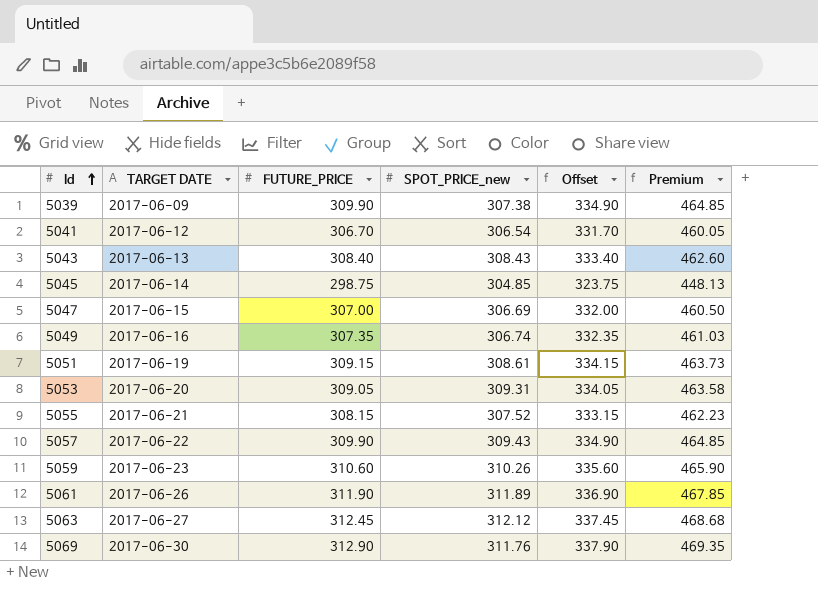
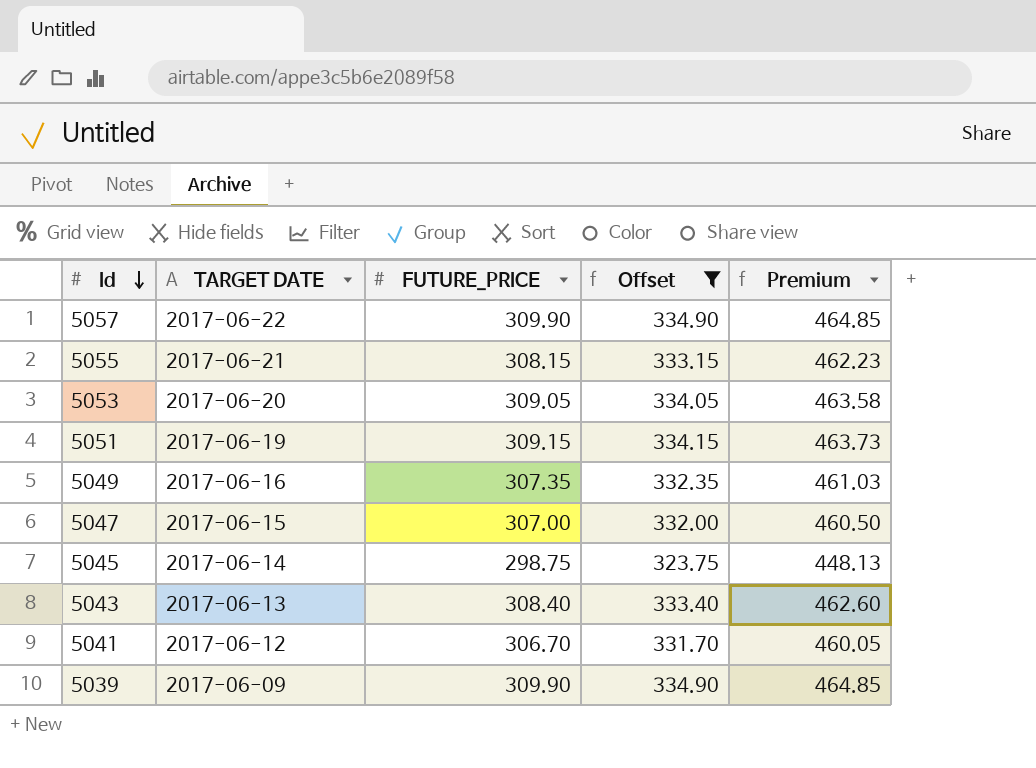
filter: none -> Offset <= 334.90
row order: Id ascending -> Id descending
column SPOT_PRICE_new | position: 4 -> none

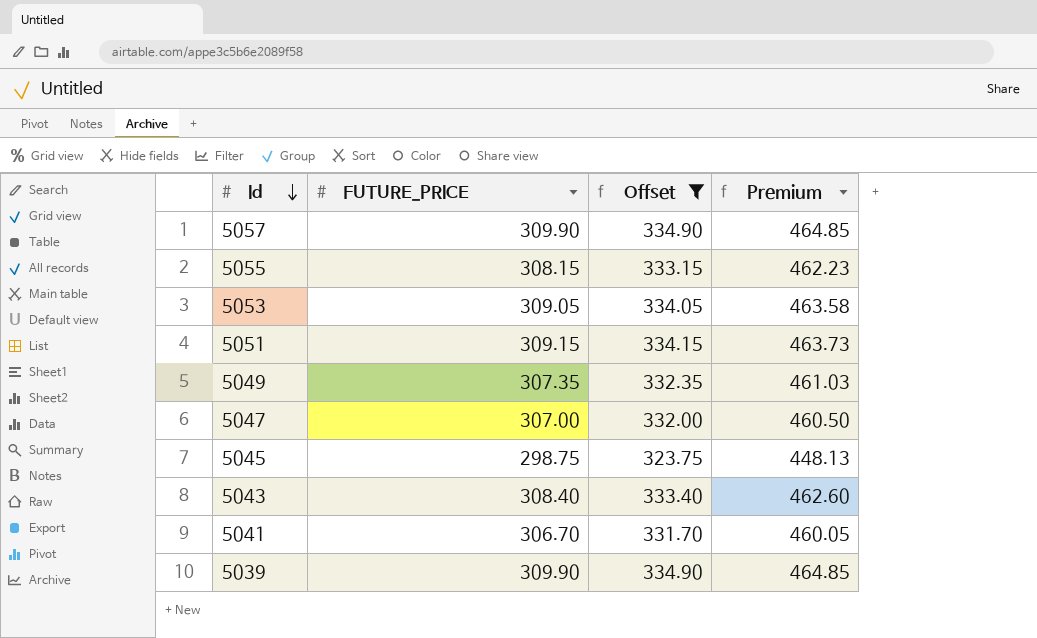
column TARGET DATE | position: 2 -> none

